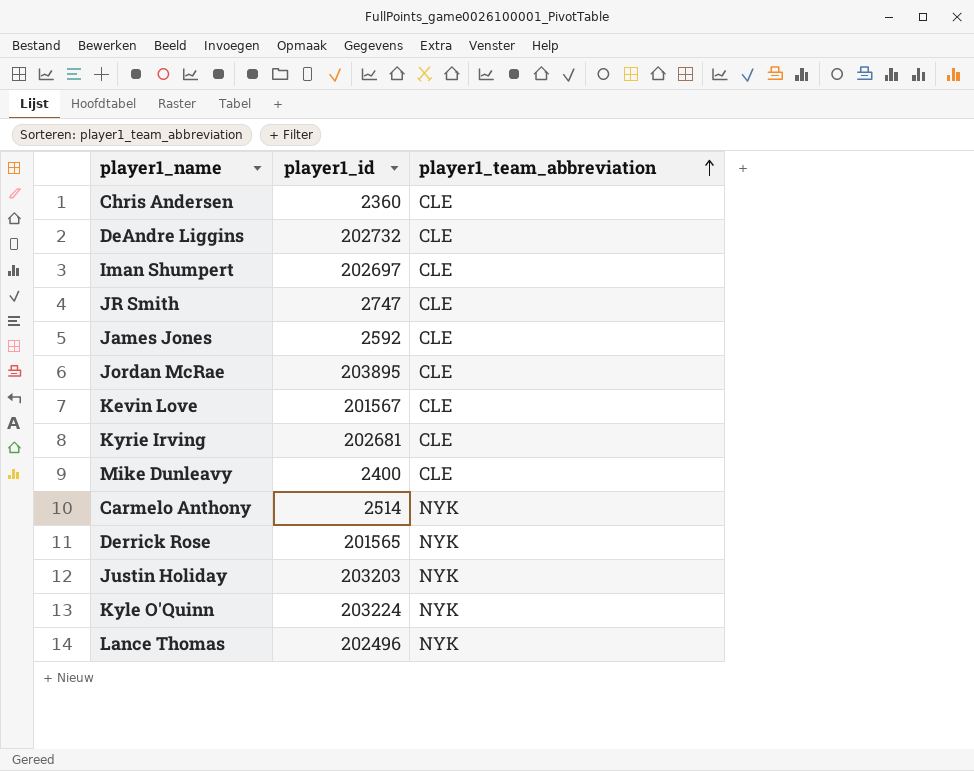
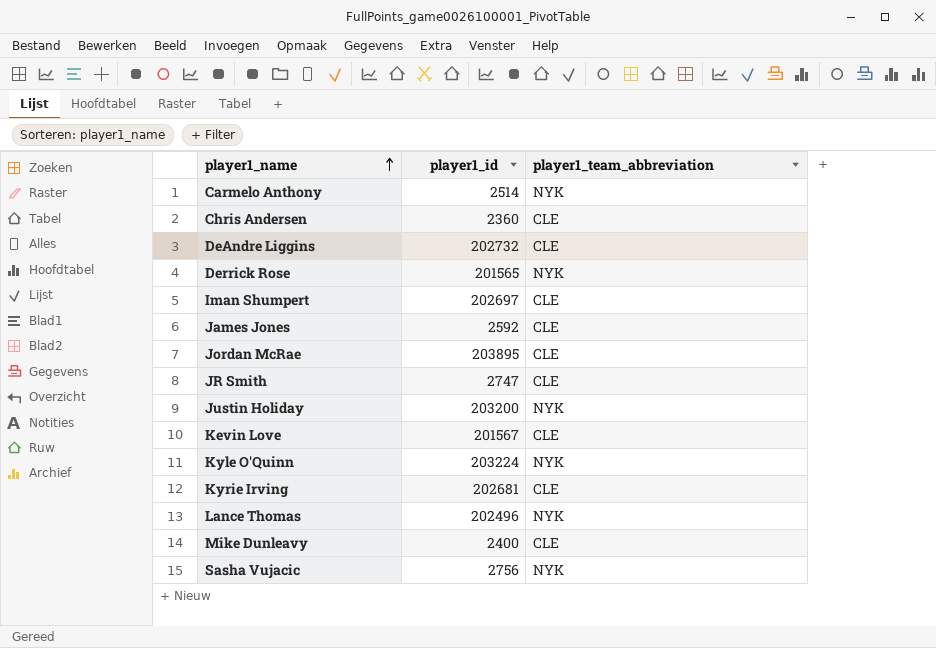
row order: player1_team_abbreviation ascending -> player1_name ascending
Justin Holiday | player1_id: 203203 -> 203200
row Sasha Vujacic: none -> 2756 | NYK

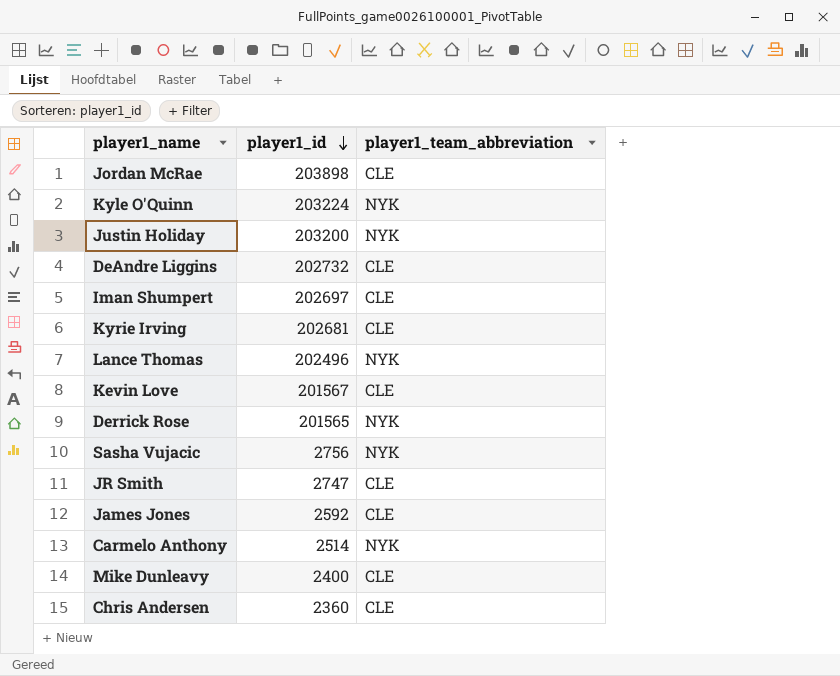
row order: player1_name ascending -> player1_id descending
Jordan McRae | player1_id: 203895 -> 203898

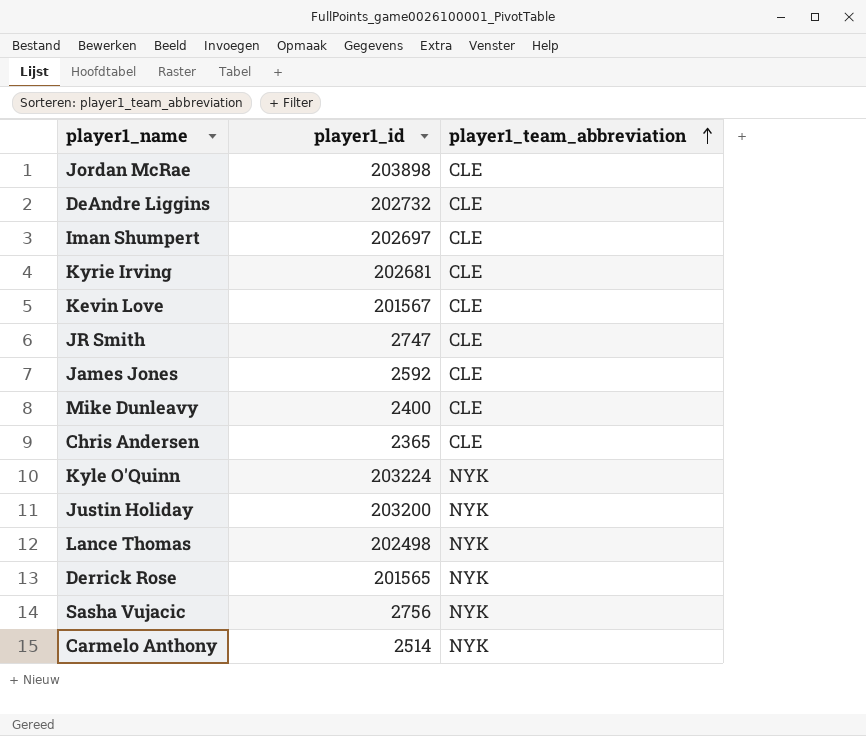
row order: player1_id descending -> player1_team_abbreviation ascending
Chris Andersen | player1_id: 2360 -> 2365
Lance Thomas | player1_id: 202496 -> 202498

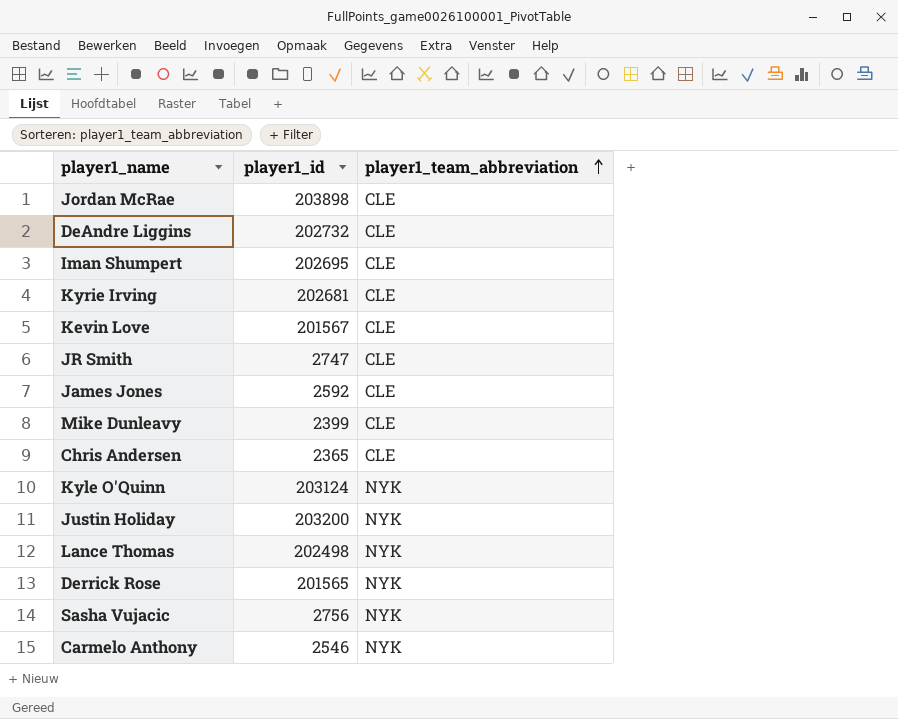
Iman Shumpert | player1_id: 202697 -> 202695
Mike Dunleavy | player1_id: 2400 -> 2399
Kyle O'Quinn | player1_id: 203224 -> 203124
Carmelo Anthony | player1_id: 2514 -> 2546

